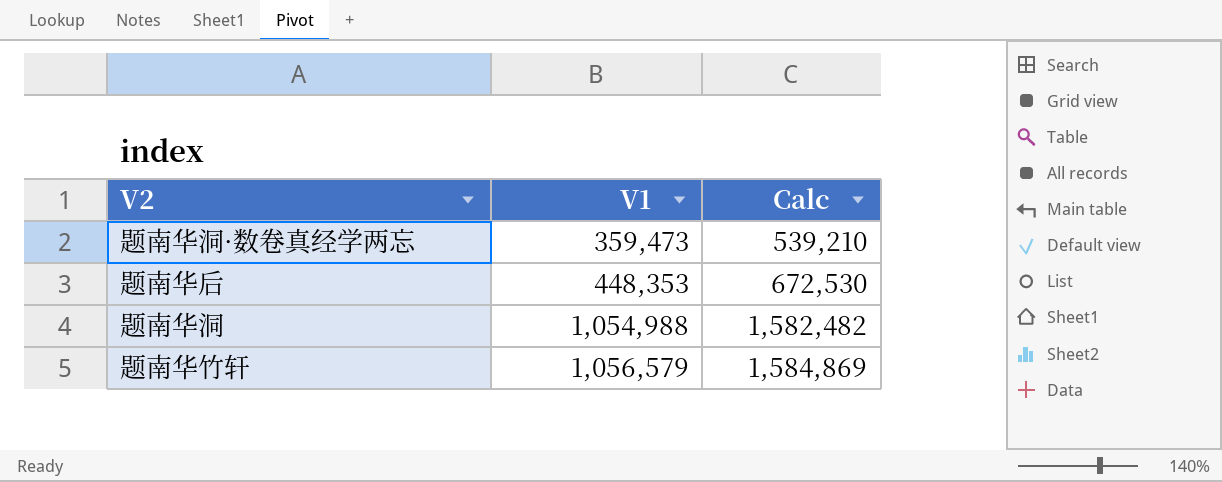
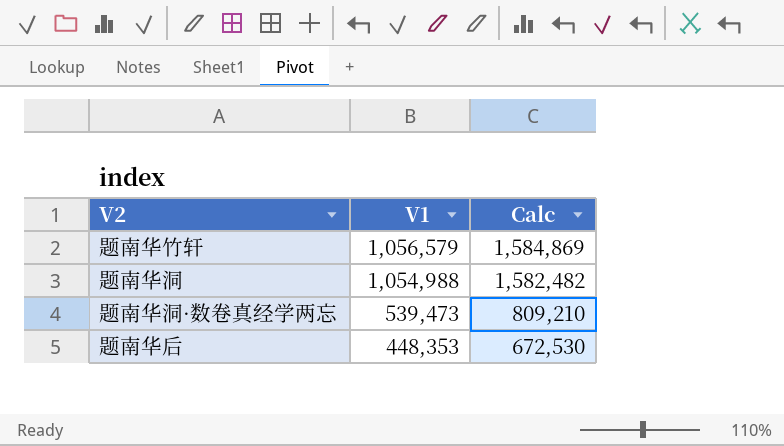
row order: V1 ascending -> V1 descending
题南华洞·数卷真经学两忘 | V1: 359,473 -> 539,473
题南华洞·数卷真经学两忘 | Calc: 539,210 -> 809,210

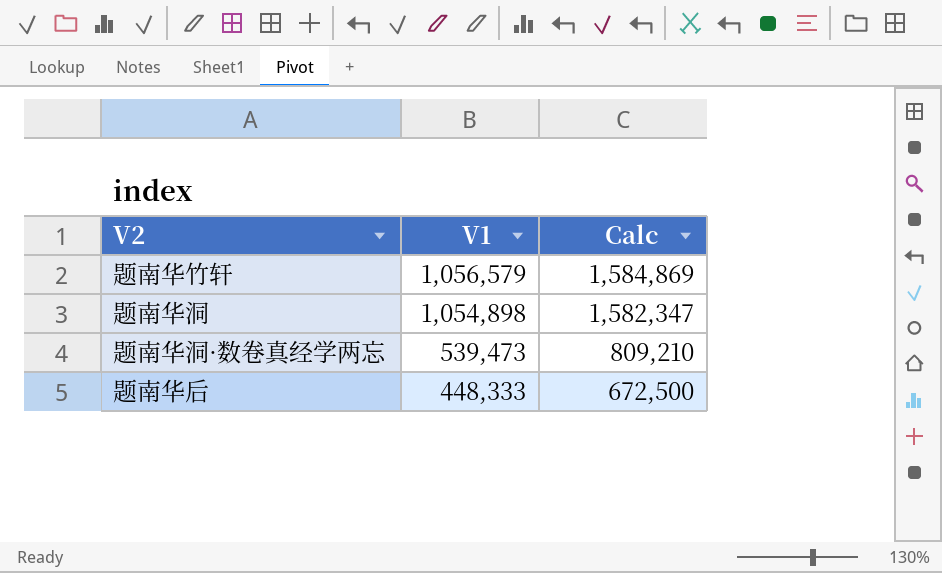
题南华洞 | V1: 1,054,988 -> 1,054,898
题南华洞 | Calc: 1,582,482 -> 1,582,347
题南华后 | V1: 448,353 -> 448,333
题南华后 | Calc: 672,530 -> 672,500

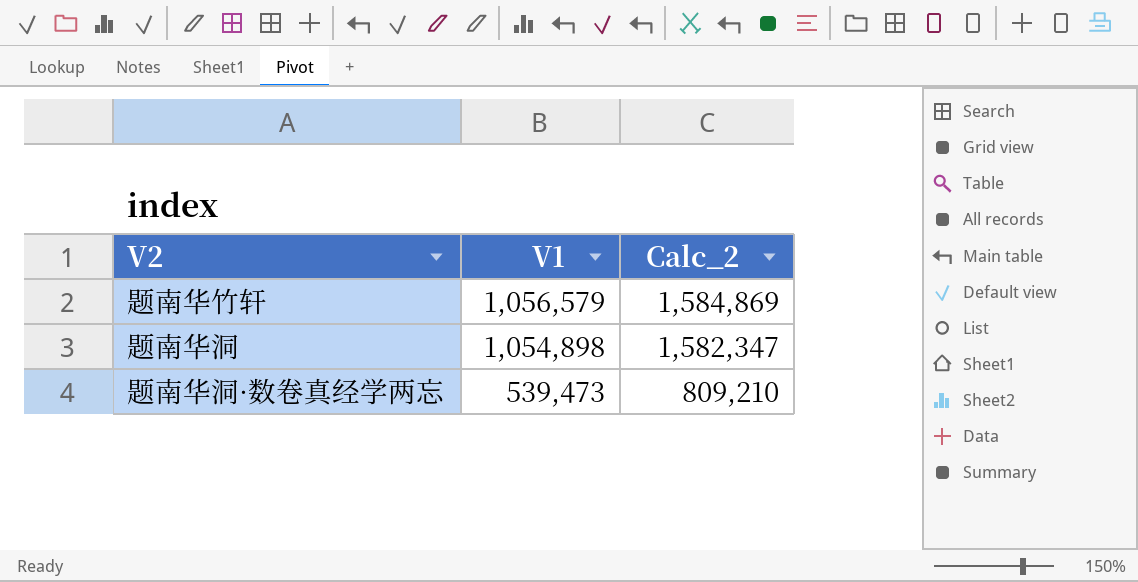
column name: Calc -> Calc_2
row 题南华后: 448,333 | 672,500 -> none

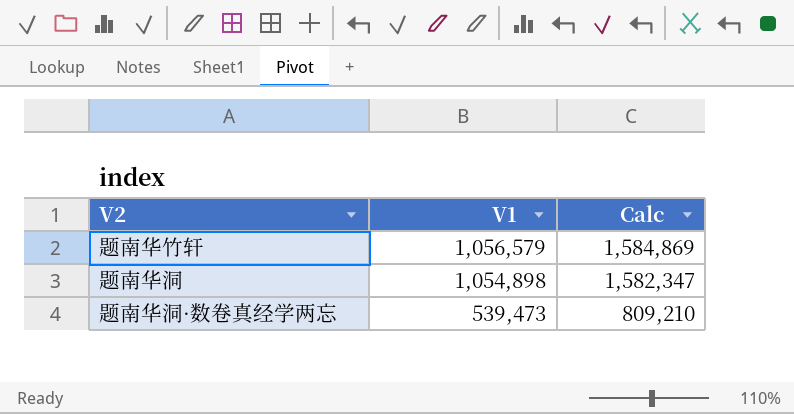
column name: Calc_2 -> Calc

